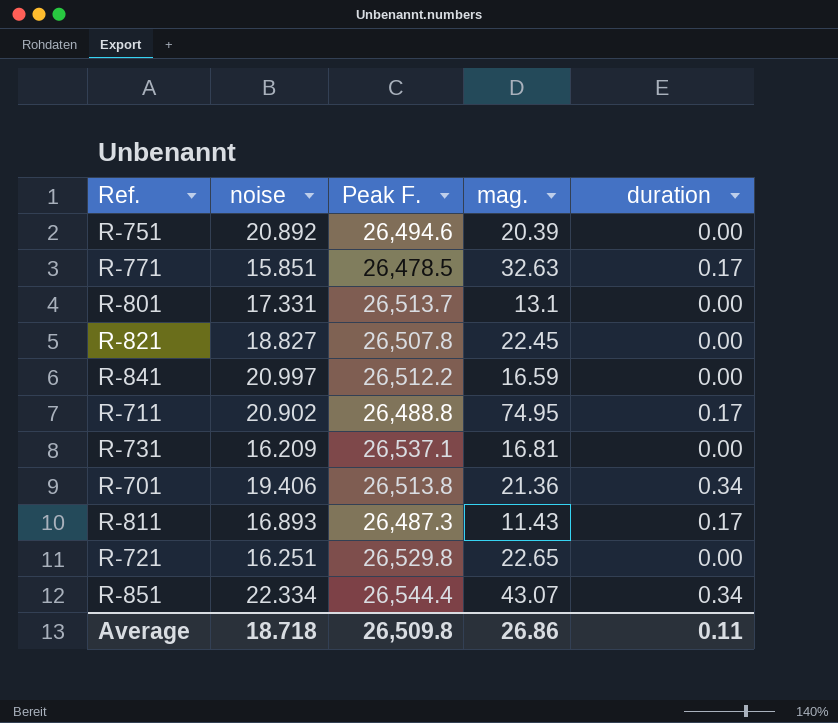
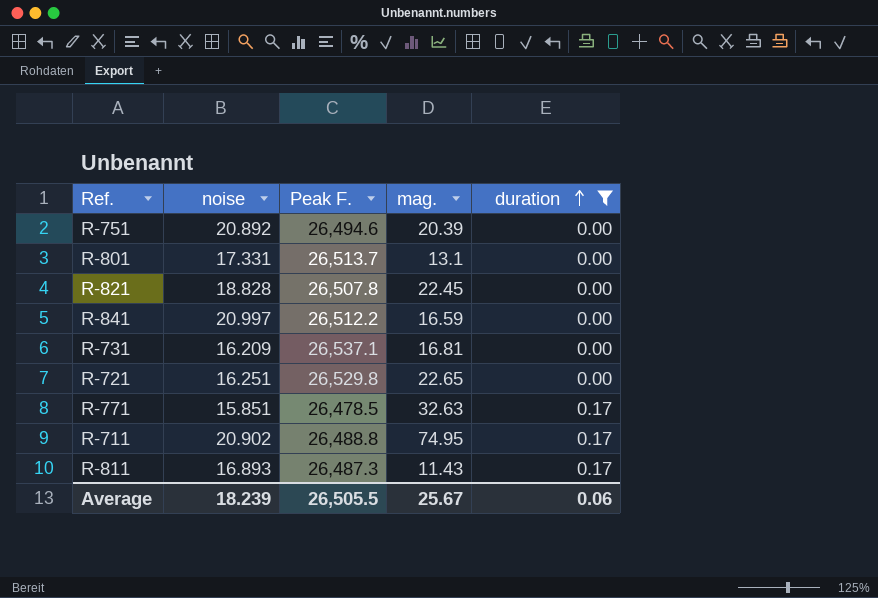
filter: none -> duration != 0.34
row order: none -> duration ascending
R-821 | noise: 18.827 -> 18.828
Average | noise: 18.718 -> 18.239
Average | Peak F.: 26,509.8 -> 26,505.5
Average | mag.: 26.86 -> 25.67
Average | duration: 0.11 -> 0.06

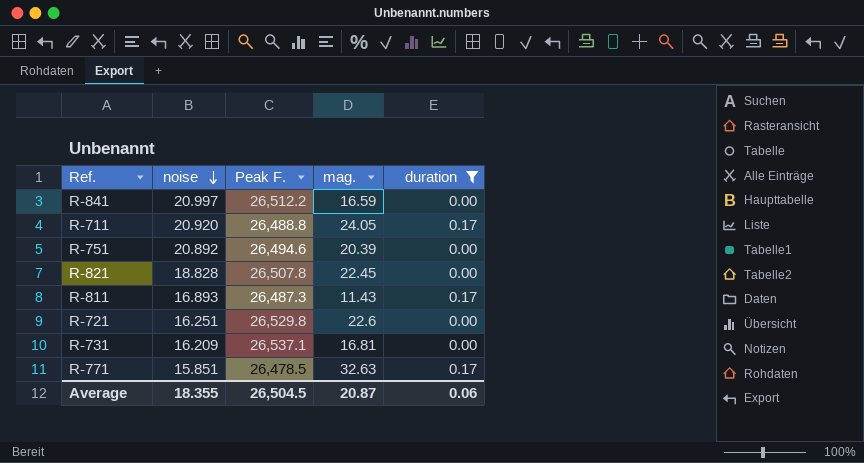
row order: duration ascending -> noise descending
row R-801: 17.331 | 26,513.7 | 13.1 | 0.00 -> none
R-711 | noise: 20.902 -> 20.920
R-711 | mag.: 74.95 -> 24.05
R-721 | mag.: 22.65 -> 22.6
Average | noise: 18.239 -> 18.355
Average | Peak F.: 26,505.5 -> 26,504.5
Average | mag.: 25.67 -> 20.87

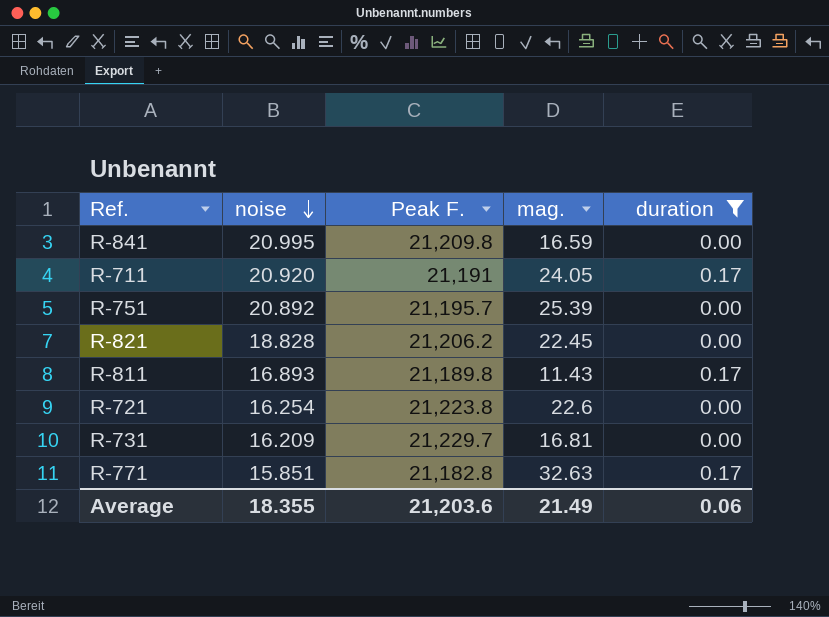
R-841 | noise: 20.997 -> 20.995
R-841 | Peak F.: 26,512.2 -> 21,209.8
R-711 | Peak F.: 26,488.8 -> 21,191
R-751 | Peak F.: 26,494.6 -> 21,195.7
R-751 | mag.: 20.39 -> 25.39
R-821 | Peak F.: 26,507.8 -> 21,206.2
R-811 | Peak F.: 26,487.3 -> 21,189.8
R-721 | noise: 16.251 -> 16.254
R-721 | Peak F.: 26,529.8 -> 21,223.8
R-731 | Peak F.: 26,537.1 -> 21,229.7
R-771 | Peak F.: 26,478.5 -> 21,182.8
Average | Peak F.: 26,504.5 -> 21,203.6
Average | mag.: 20.87 -> 21.49

